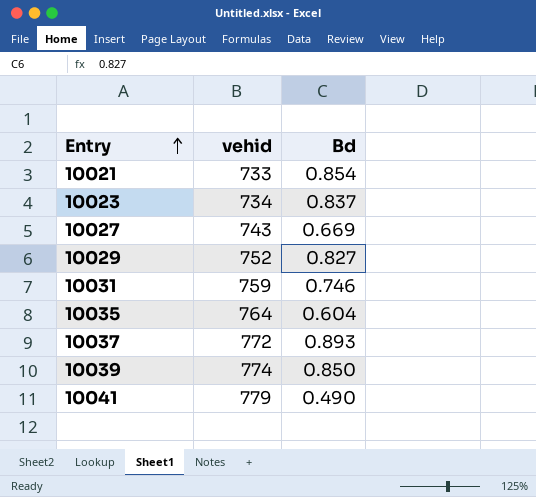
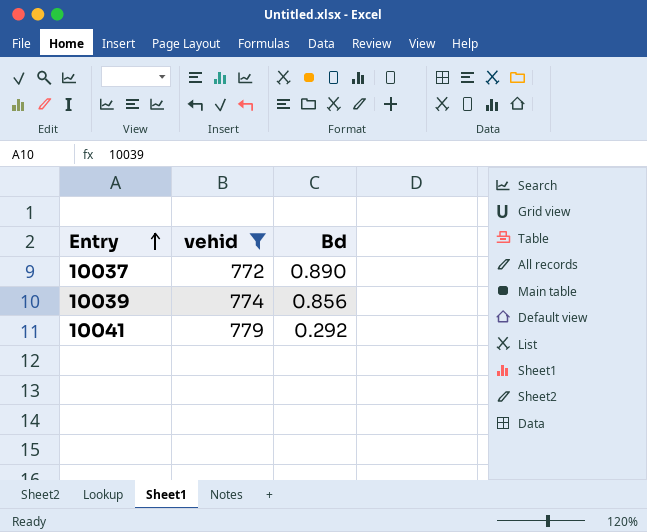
filter: none -> vehid >= 772
10037 | Bd: 0.893 -> 0.890
10039 | Bd: 0.850 -> 0.856
10041 | Bd: 0.490 -> 0.292

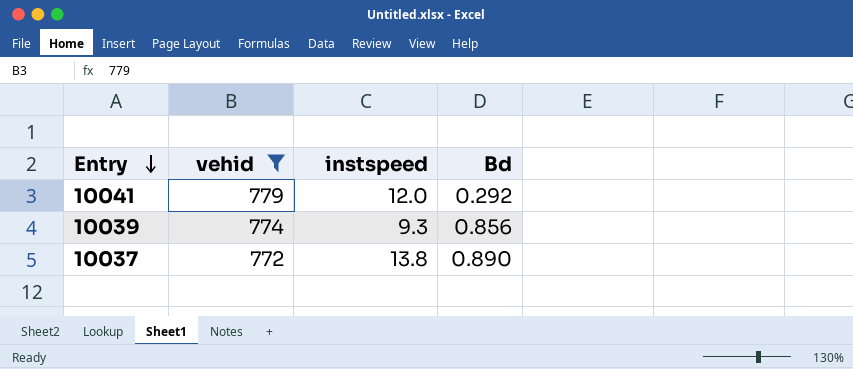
row order: Entry ascending -> Entry descending
column instspeed | position: none -> 3

